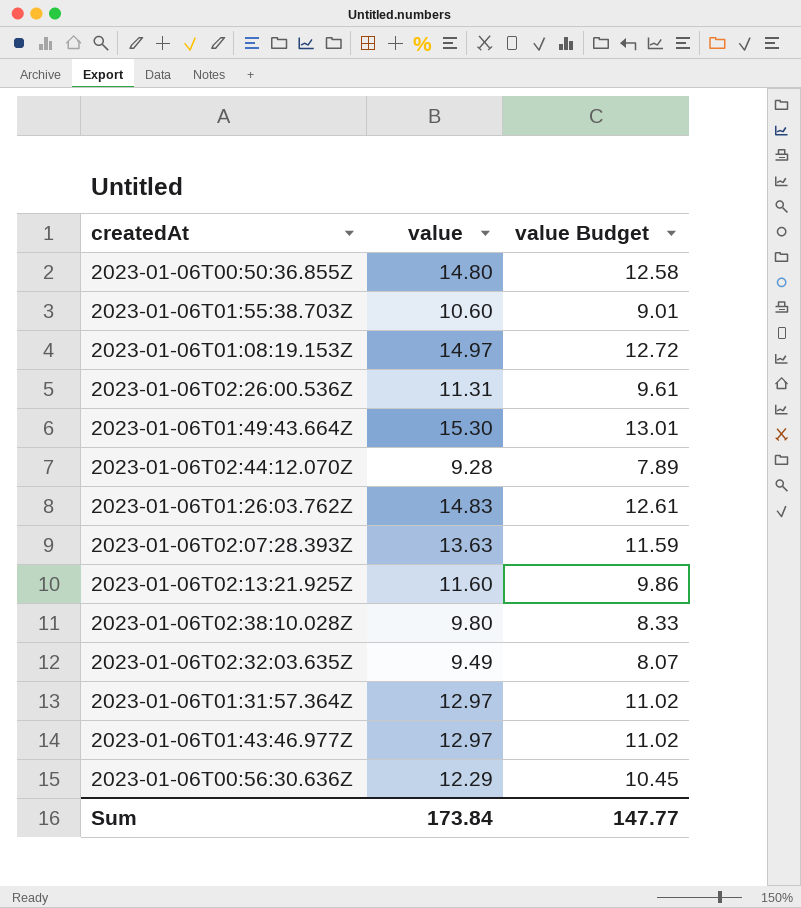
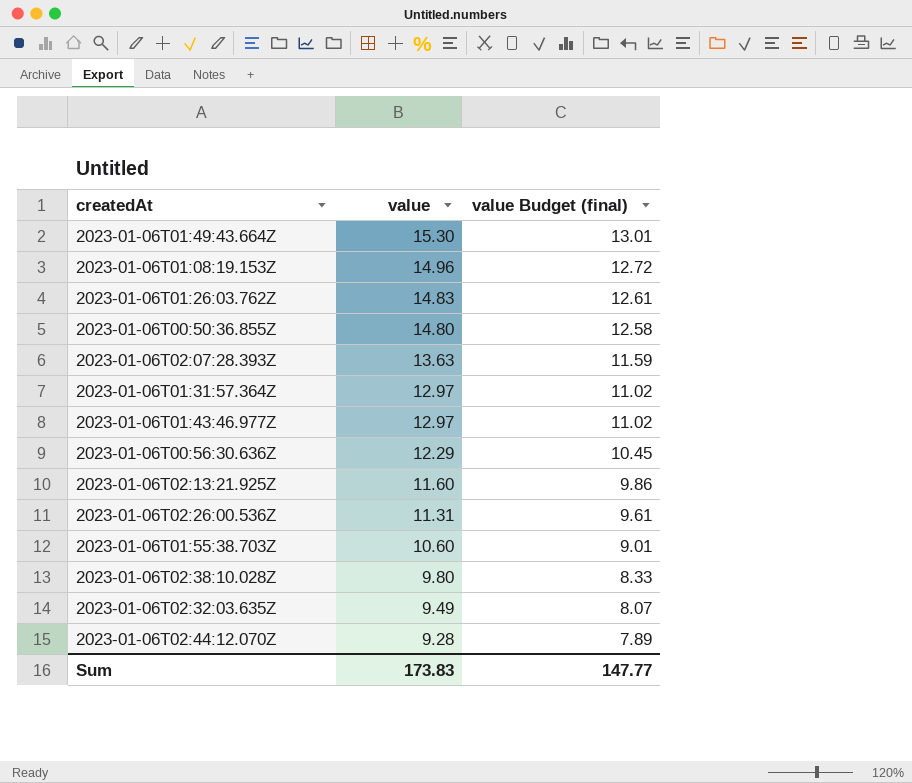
row order: none -> value descending
column name: value Budget -> value Budget (final)
2023-01-06T01:08:19.153Z | value: 14.97 -> 14.96
Sum | value: 173.84 -> 173.83

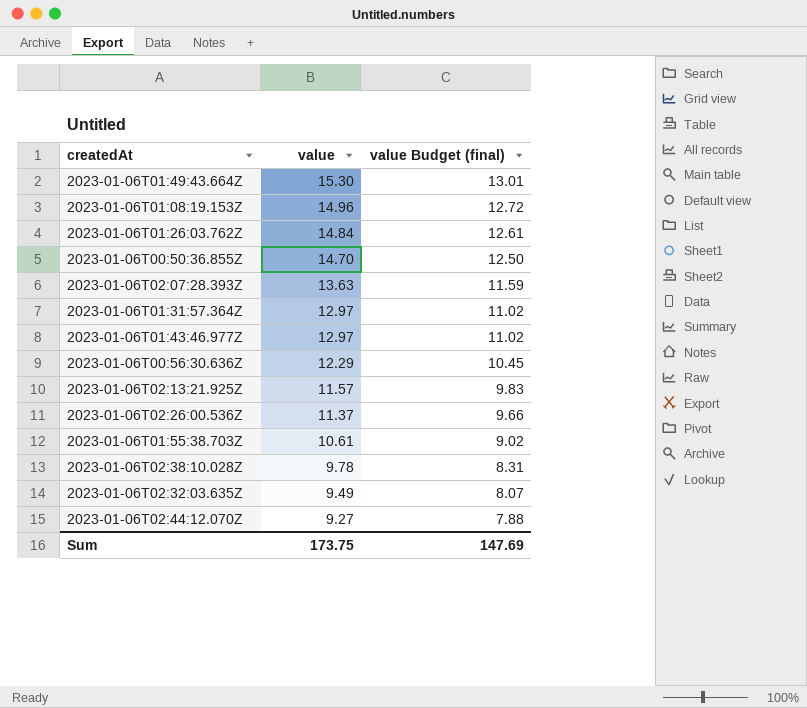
2023-01-06T01:26:03.762Z | value: 14.83 -> 14.84
2023-01-06T00:50:36.855Z | value: 14.80 -> 14.70
2023-01-06T00:50:36.855Z | value Budget (final): 12.58 -> 12.50
2023-01-06T02:13:21.925Z | value: 11.60 -> 11.57
2023-01-06T02:13:21.925Z | value Budget (final): 9.86 -> 9.83
2023-01-06T02:26:00.536Z | value: 11.31 -> 11.37
2023-01-06T02:26:00.536Z | value Budget (final): 9.61 -> 9.66
2023-01-06T01:55:38.703Z | value: 10.60 -> 10.61
2023-01-06T01:55:38.703Z | value Budget (final): 9.01 -> 9.02
2023-01-06T02:38:10.028Z | value: 9.80 -> 9.78
2023-01-06T02:38:10.028Z | value Budget (final): 8.33 -> 8.31
2023-01-06T02:44:12.070Z | value: 9.28 -> 9.27
2023-01-06T02:44:12.070Z | value Budget (final): 7.89 -> 7.88
Sum | value: 173.83 -> 173.75
Sum | value Budget (final): 147.77 -> 147.69

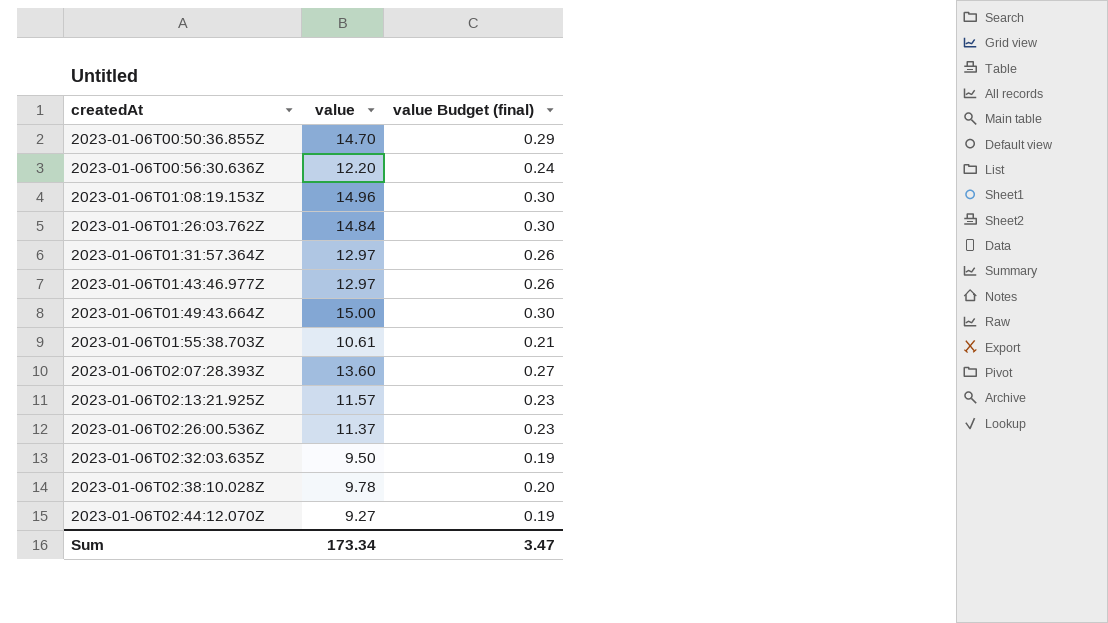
row order: value descending -> createdAt ascending
column value Budget (final) | formula: [value] * 0.85 -> [value] * 0.02
2023-01-06T00:56:30.636Z | value: 12.29 -> 12.20
2023-01-06T01:49:43.664Z | value: 15.30 -> 15.00
2023-01-06T02:07:28.393Z | value: 13.63 -> 13.60
2023-01-06T02:32:03.635Z | value: 9.49 -> 9.50
Sum | value: 173.75 -> 173.34
Sum | value Budget (final): 147.69 -> 3.47

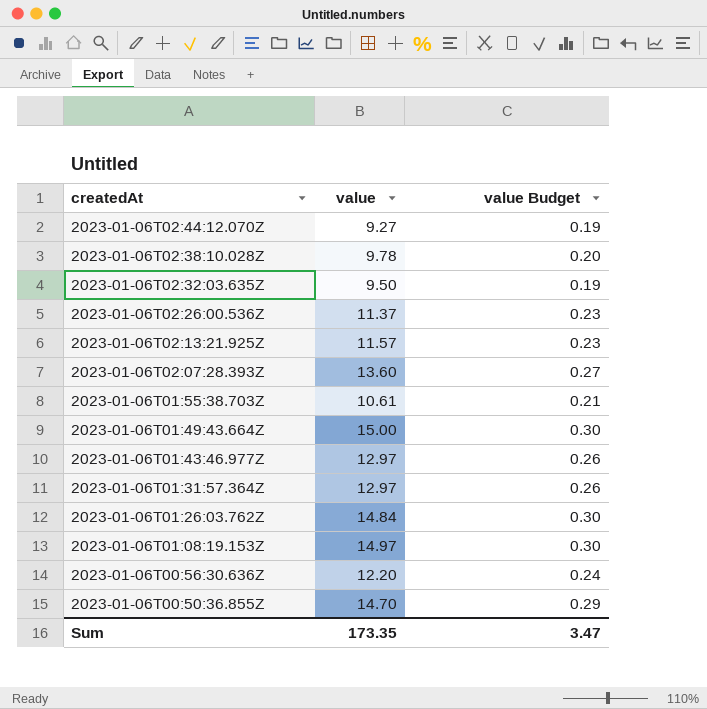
row order: createdAt ascending -> createdAt descending
column name: value Budget (final) -> value Budget
2023-01-06T01:08:19.153Z | value: 14.96 -> 14.97
Sum | value: 173.34 -> 173.35

